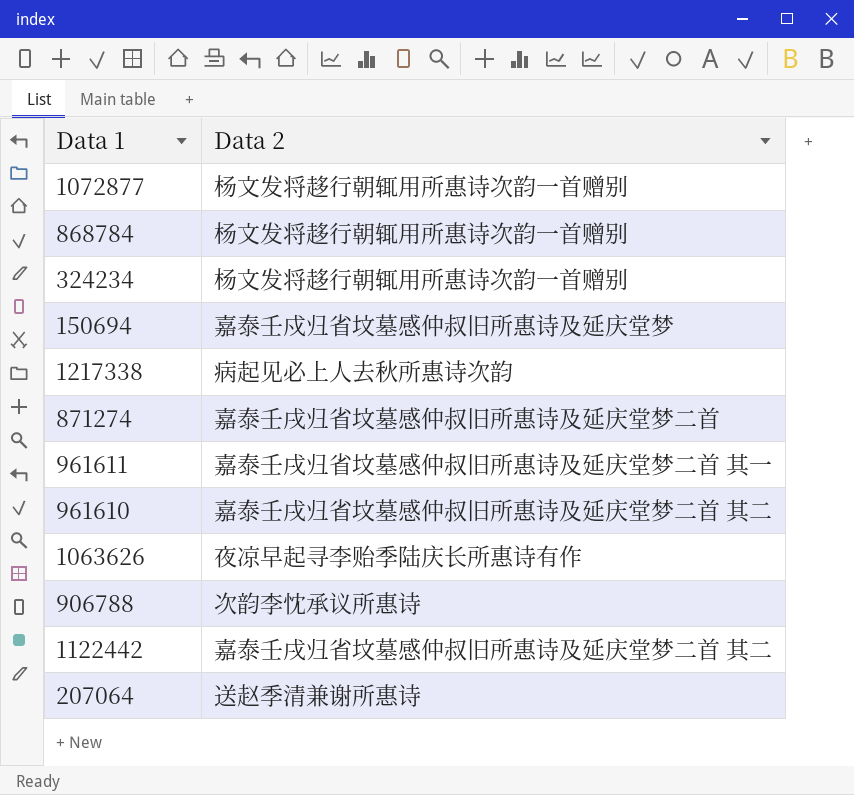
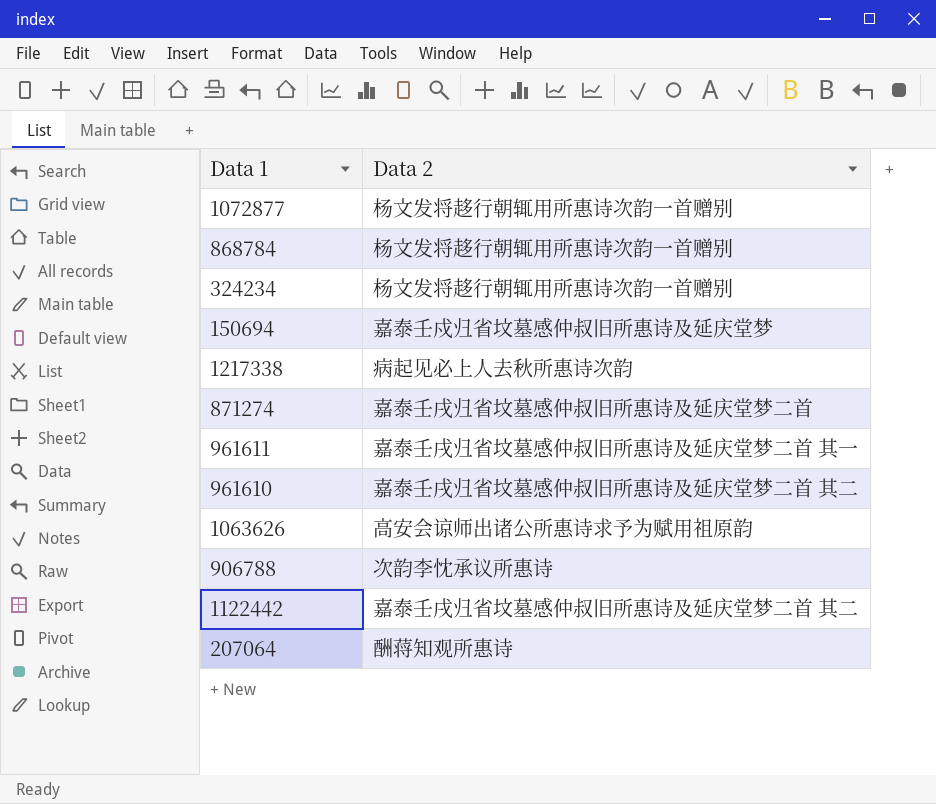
1063626 | Data 2: 夜凉早起寻李贻季陆庆长所惠诗有作 -> 高安会谅师出诸公所惠诗求予为赋用祖原韵
207064 | Data 2: 送赵季清兼谢所惠诗 -> 酬蒋知观所惠诗

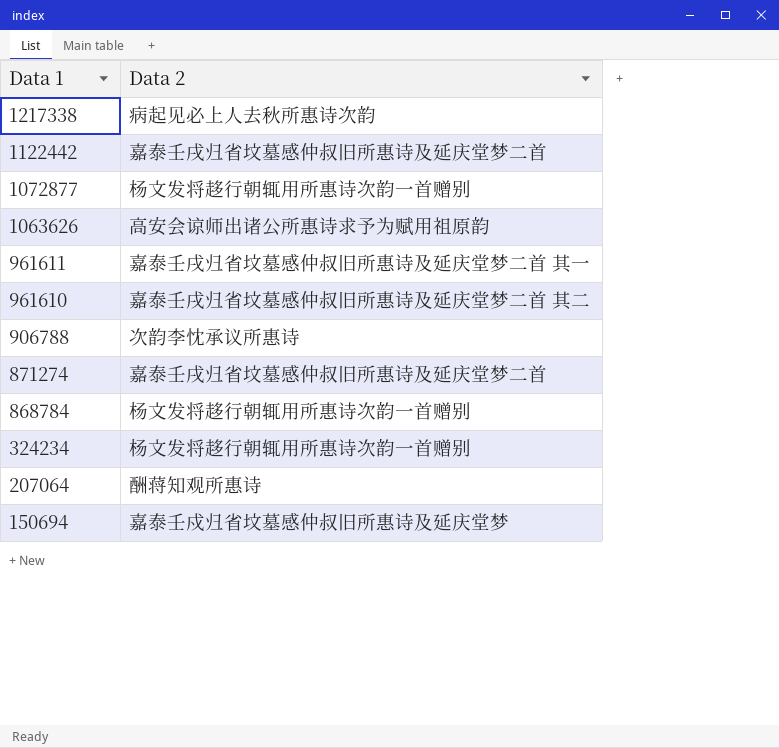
row order: none -> Data 1 descending
1122442 | Data 2: 嘉泰壬戌归省坟墓感仲叔旧所惠诗及延庆堂梦二首 其二 -> 嘉泰壬戌归省坟墓感仲叔旧所惠诗及延庆堂梦二首

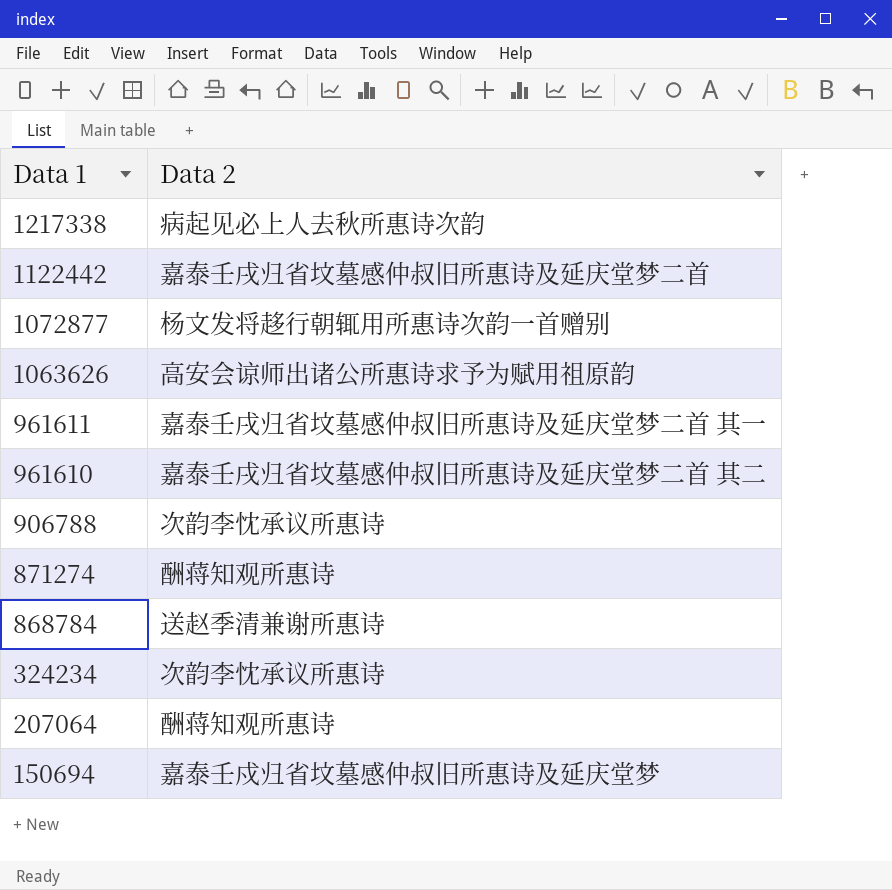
871274 | Data 2: 嘉泰壬戌归省坟墓感仲叔旧所惠诗及延庆堂梦二首 -> 酬蒋知观所惠诗
868784 | Data 2: 杨文发将趍行朝辄用所惠诗次韵一首赠别 -> 送赵季清兼谢所惠诗
324234 | Data 2: 杨文发将趍行朝辄用所惠诗次韵一首赠别 -> 次韵李忱承议所惠诗

